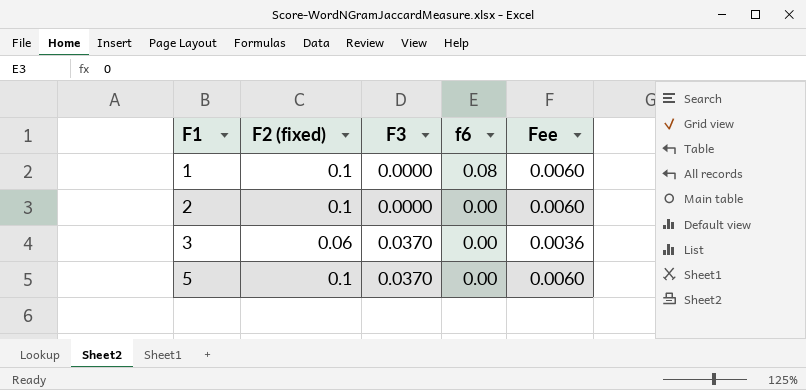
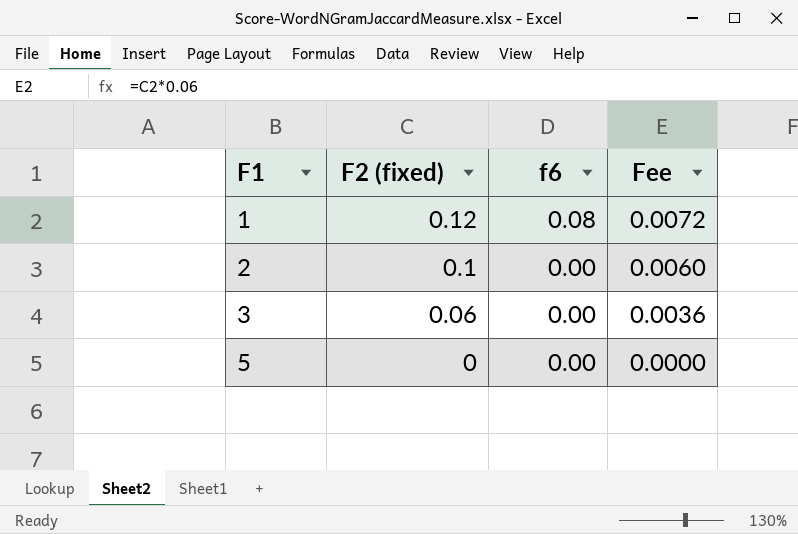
column F3 | position: 3 -> none
1 | F2 (fixed): 0.1 -> 0.12
1 | Fee: 0.0060 -> 0.0072
5 | F2 (fixed): 0.1 -> 0
5 | Fee: 0.0060 -> 0.0000

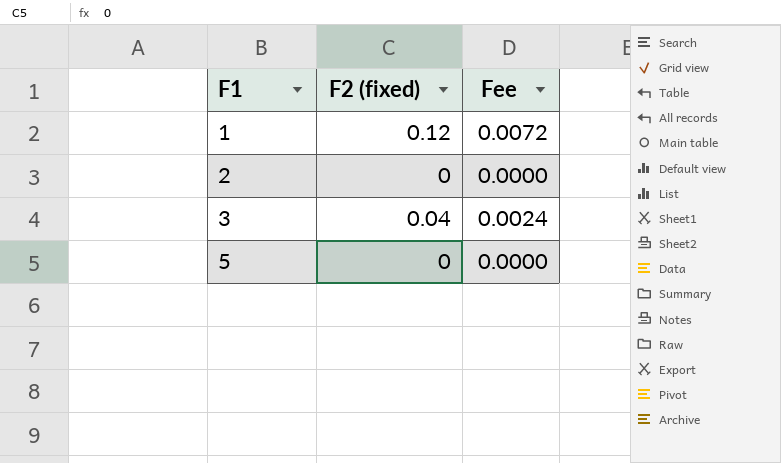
column f6 | position: 3 -> none
2 | F2 (fixed): 0.1 -> 0
2 | Fee: 0.0060 -> 0.0000
3 | F2 (fixed): 0.06 -> 0.04
3 | Fee: 0.0036 -> 0.0024

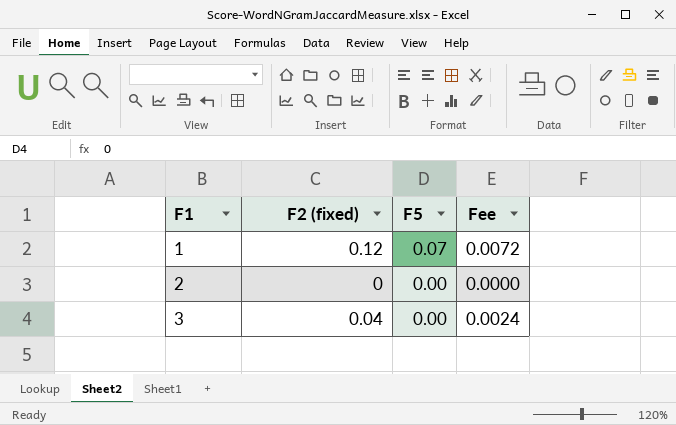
column F5 | position: none -> 3
row 5: 0 | 0.0000 -> none

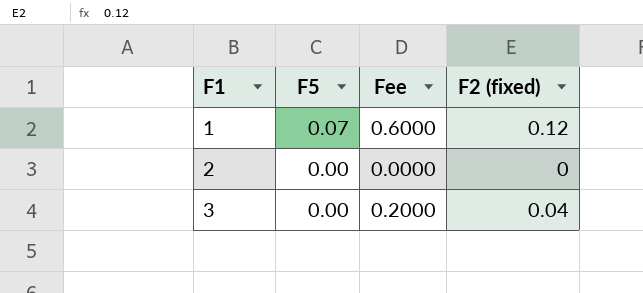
column Fee | formula: [F2 (fixed)] * 0.06 -> [F2 (fixed)] * 5
column F2 (fixed) | position: 2 -> 4

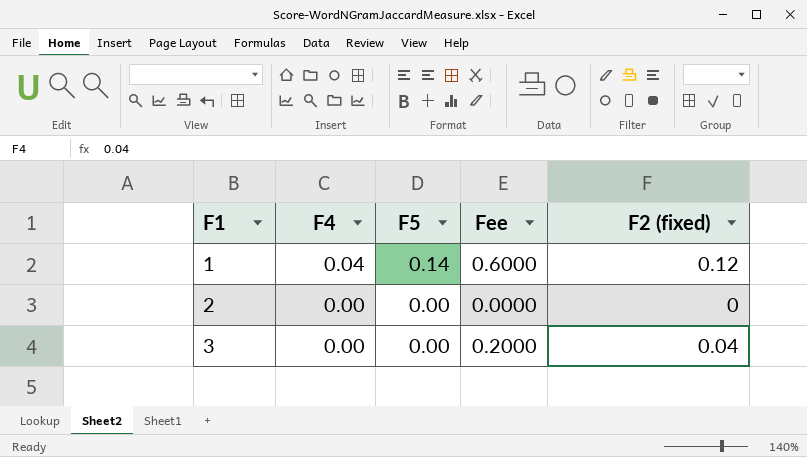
column F4 | position: none -> 2
1 | F5: 0.07 -> 0.14

